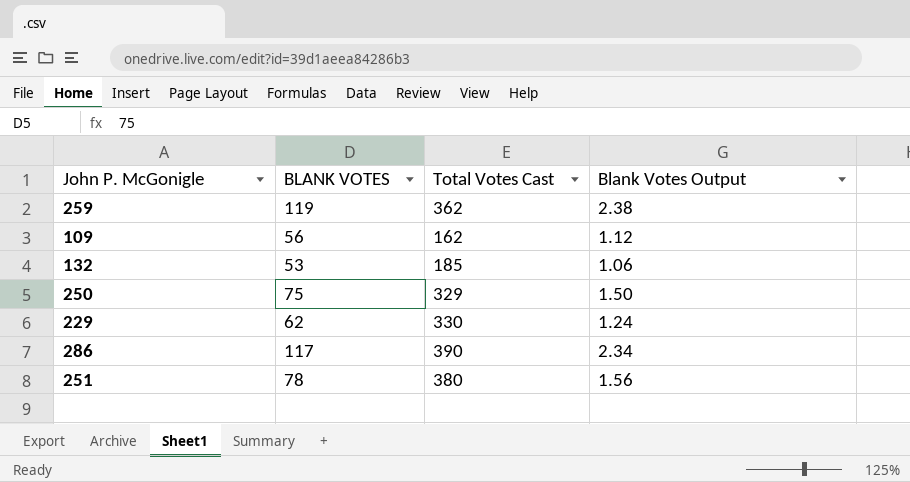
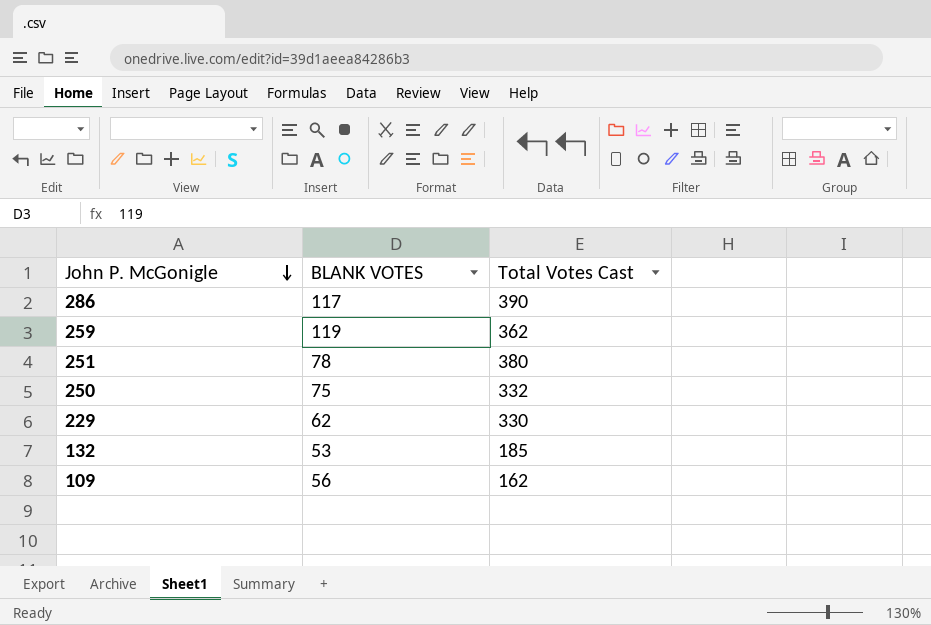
row order: none -> John P. McGonigle descending
column Blank Votes Output | formula: [BLANK VOTES] * 0.02 -> none
250 | Total Votes Cast: 329 -> 332

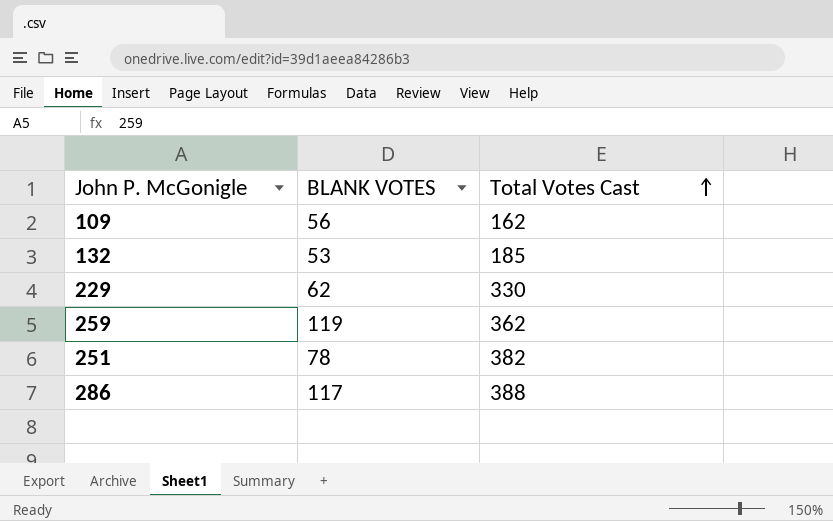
row order: John P. McGonigle descending -> Total Votes Cast ascending
row 250: 75 | 332 -> none
251 | Total Votes Cast: 380 -> 382
286 | Total Votes Cast: 390 -> 388

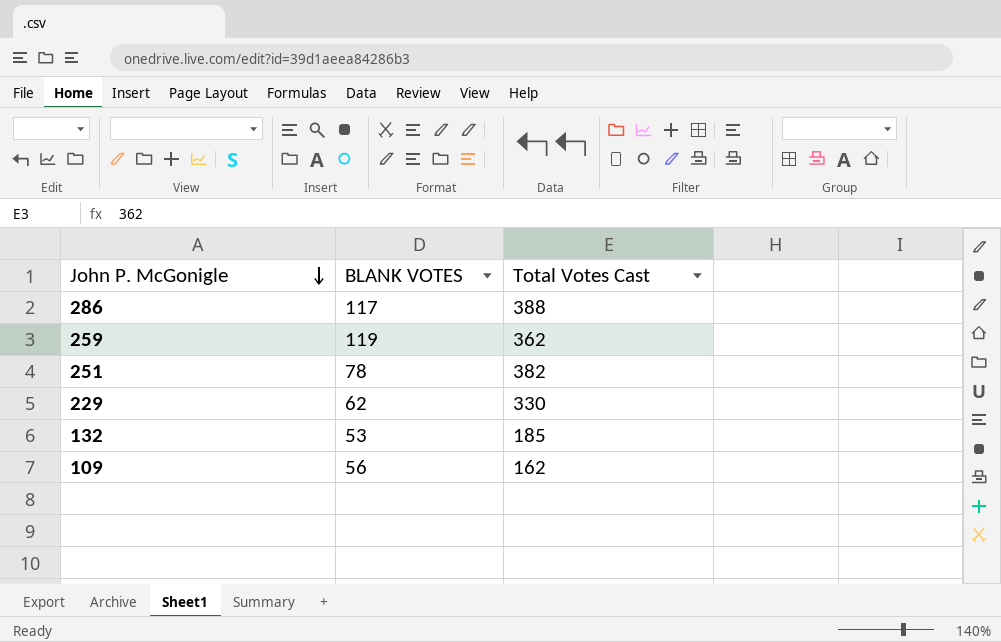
row order: Total Votes Cast ascending -> John P. McGonigle descending

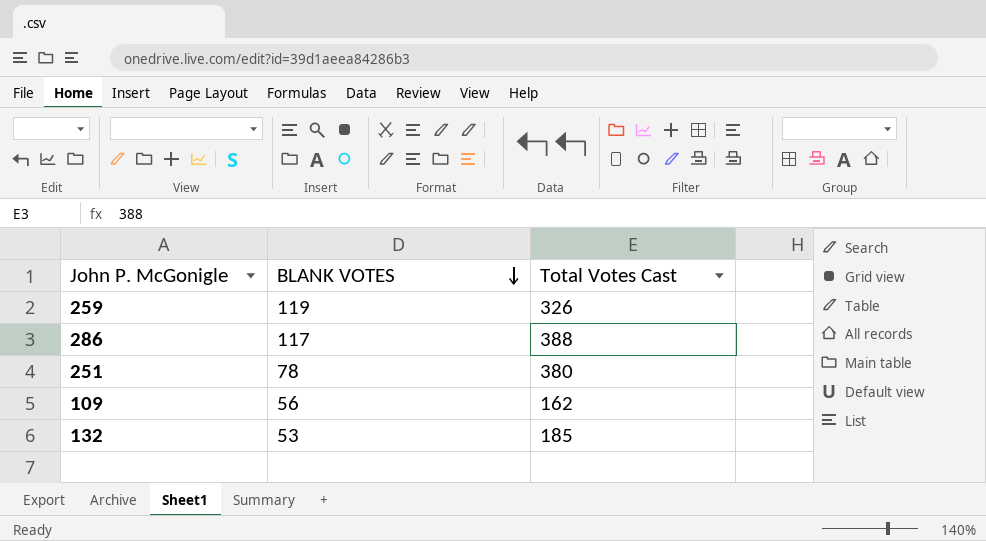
row order: John P. McGonigle descending -> BLANK VOTES descending
row 229: 62 | 330 -> none
259 | Total Votes Cast: 362 -> 326
251 | Total Votes Cast: 382 -> 380

